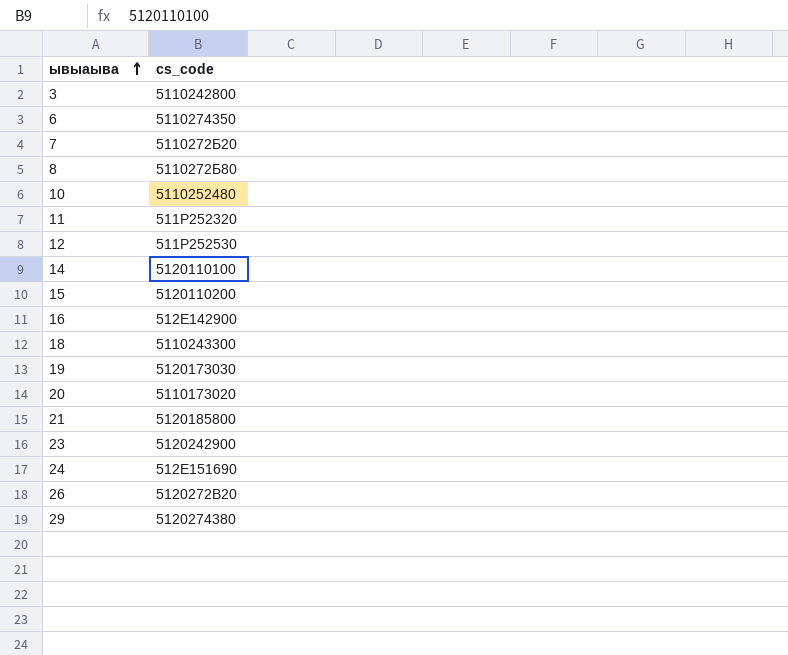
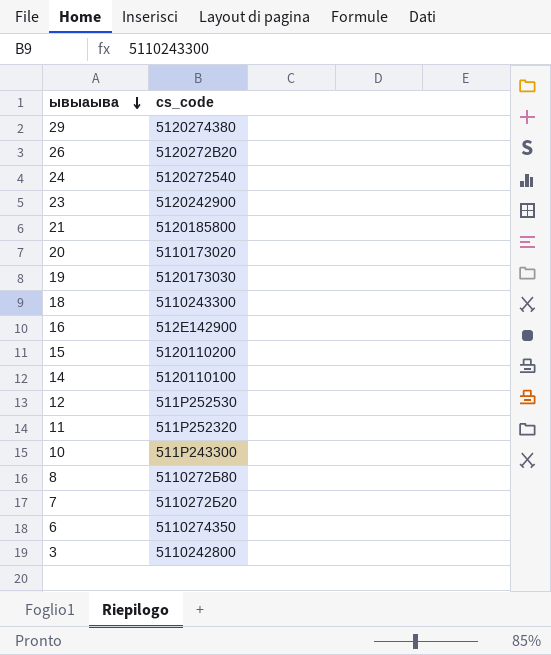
row order: ывыаыва ascending -> ывыаыва descending
24 | cs_code: 512E151690 -> 5120272540
10 | cs_code: 5110252480 -> 511P243300

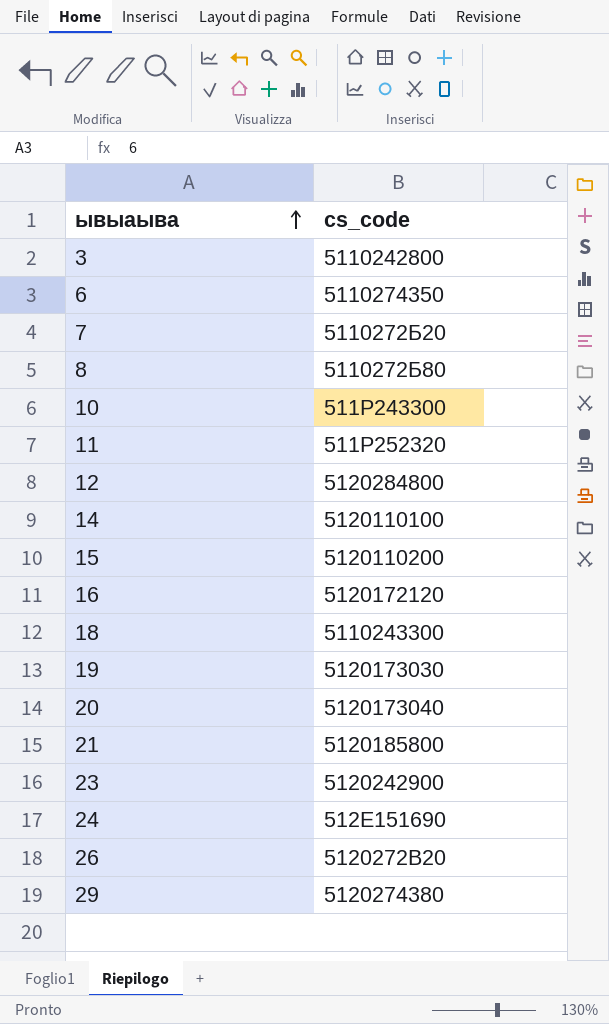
row order: ывыаыва descending -> ывыаыва ascending
12 | cs_code: 511P252530 -> 5120284800
16 | cs_code: 512E142900 -> 5120172120
20 | cs_code: 5110173020 -> 5120173040
24 | cs_code: 5120272540 -> 512E151690

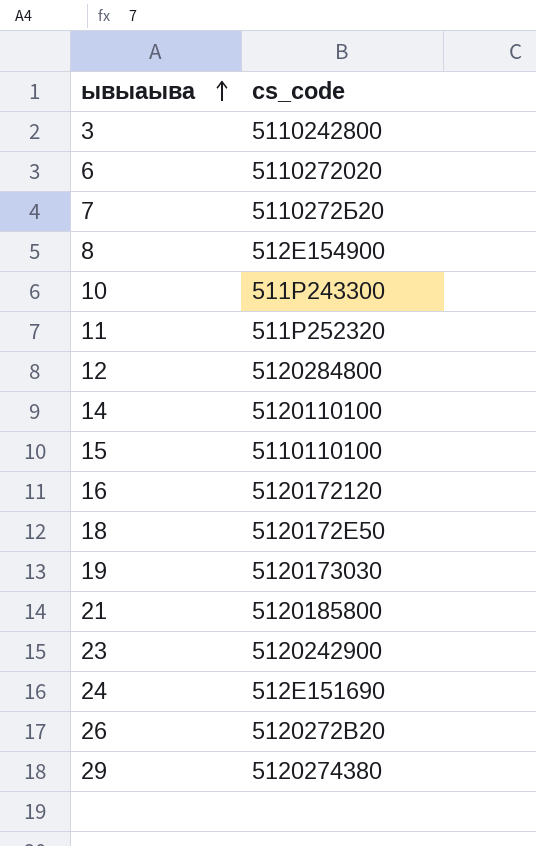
row 20: 5120173040 -> none
6 | cs_code: 5110274350 -> 5110272020
8 | cs_code: 5110272Б80 -> 512E154900
15 | cs_code: 5120110200 -> 5110110100
18 | cs_code: 5110243300 -> 5120172Е50

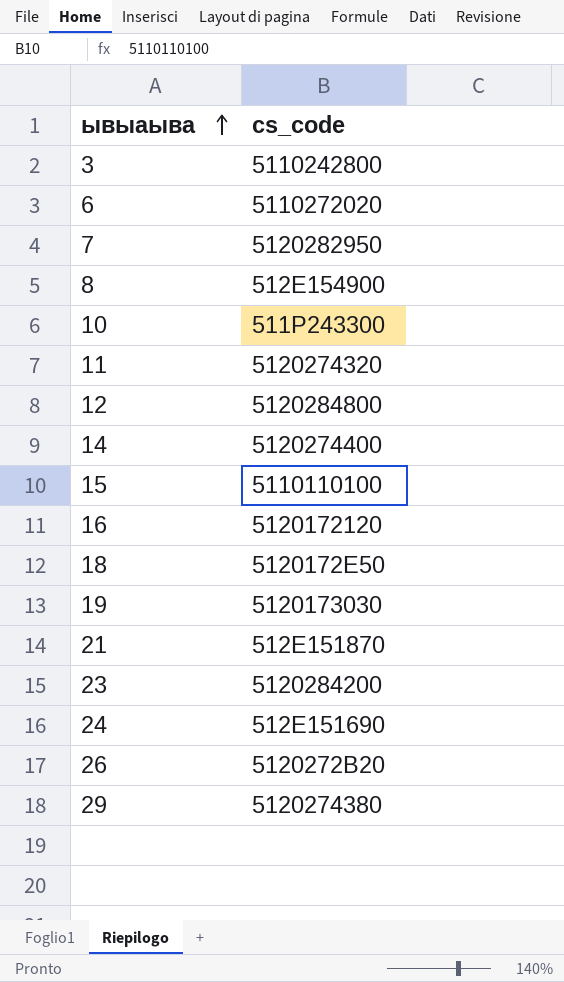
7 | cs_code: 5110272Б20 -> 5120282950
11 | cs_code: 511P252320 -> 5120274320
14 | cs_code: 5120110100 -> 5120274400
21 | cs_code: 5120185800 -> 512E151870
23 | cs_code: 5120242900 -> 5120284200

